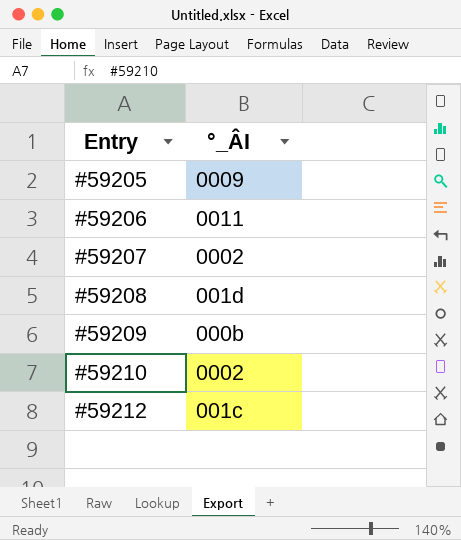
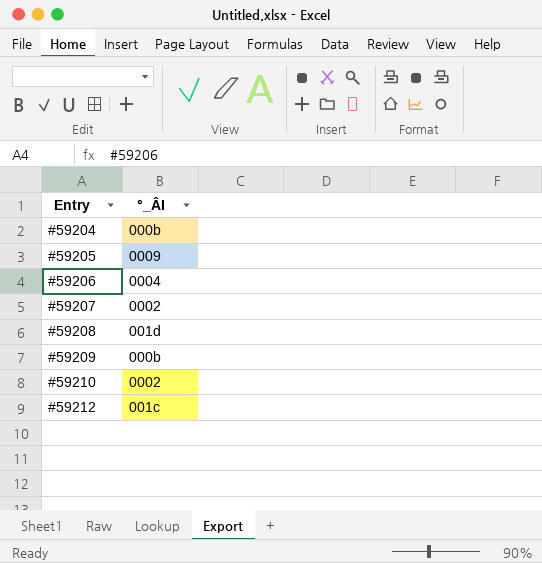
row #59204: none -> 000b
#59206 | °_ÂI: 0011 -> 0004

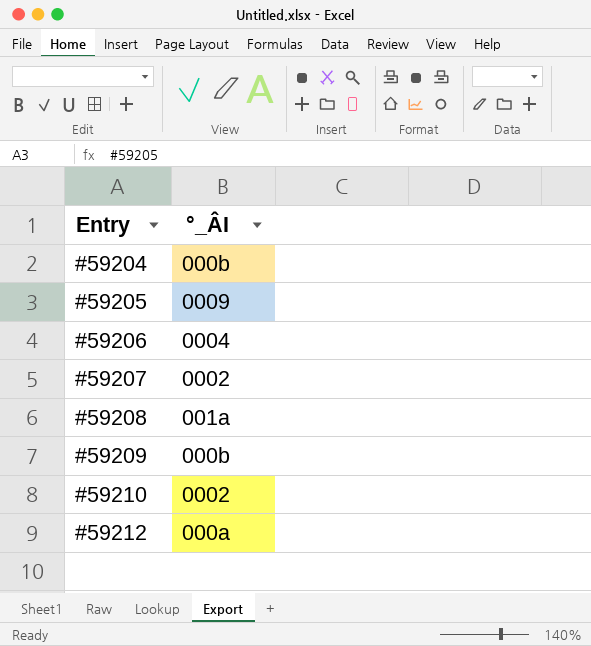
#59208 | °_ÂI: 001d -> 001a
#59212 | °_ÂI: 001c -> 000a

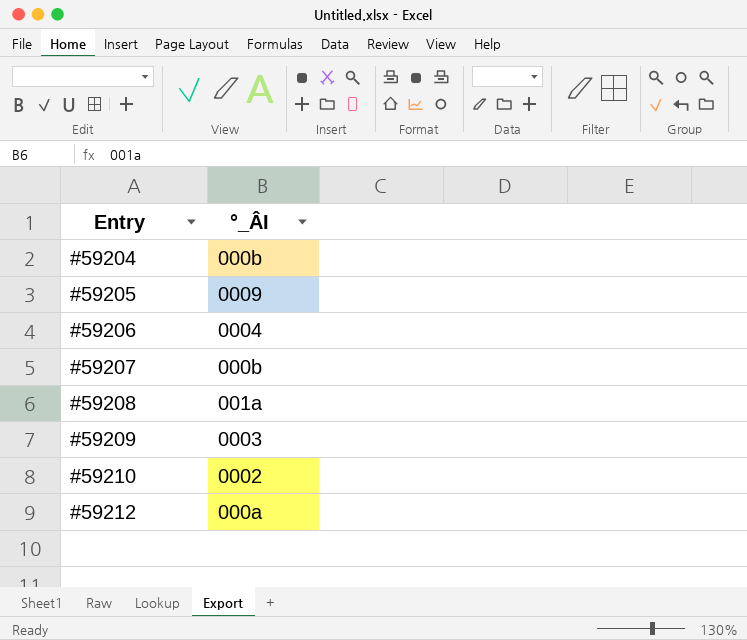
#59207 | °_ÂI: 0002 -> 000b
#59209 | °_ÂI: 000b -> 0003

